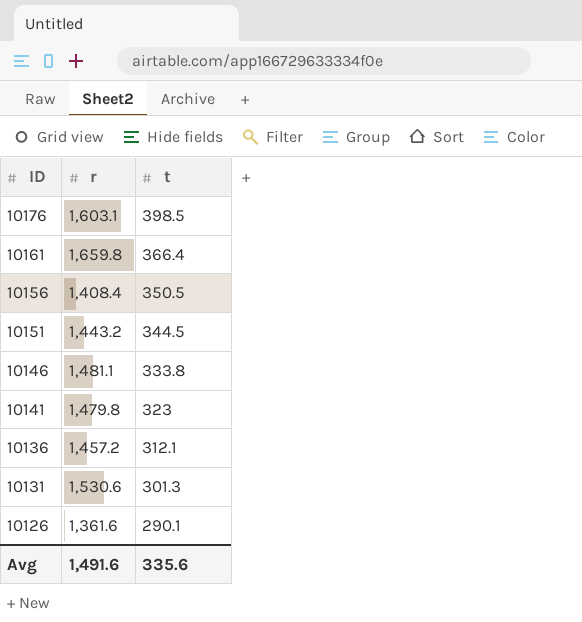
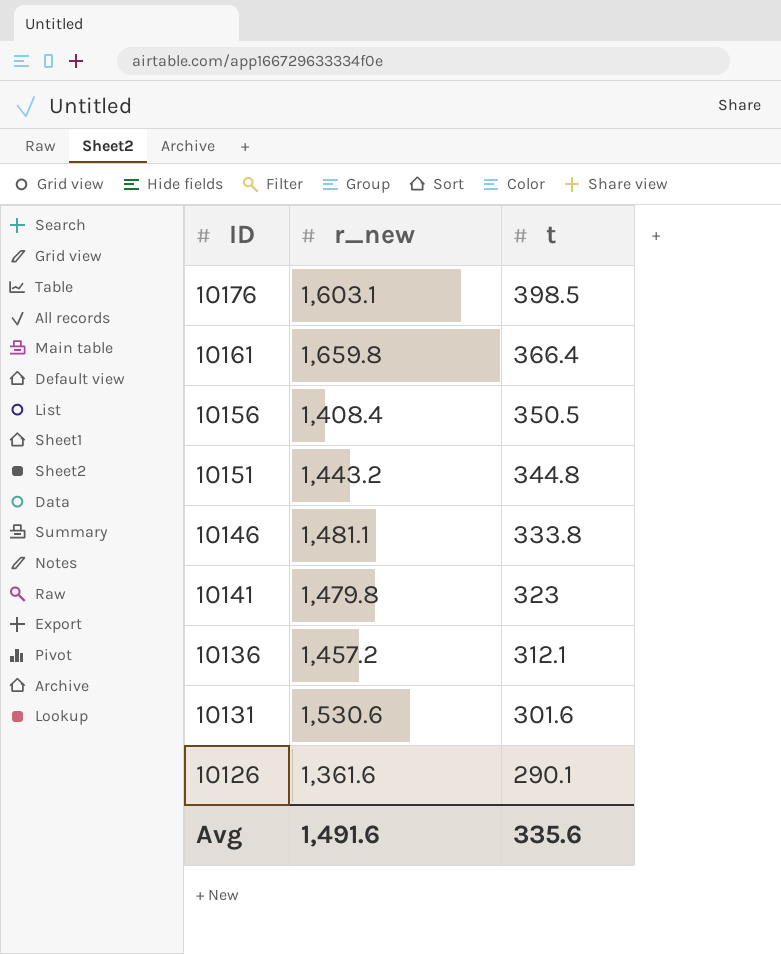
column name: r -> r_new
10151 | t: 344.5 -> 344.8
10131 | t: 301.3 -> 301.6

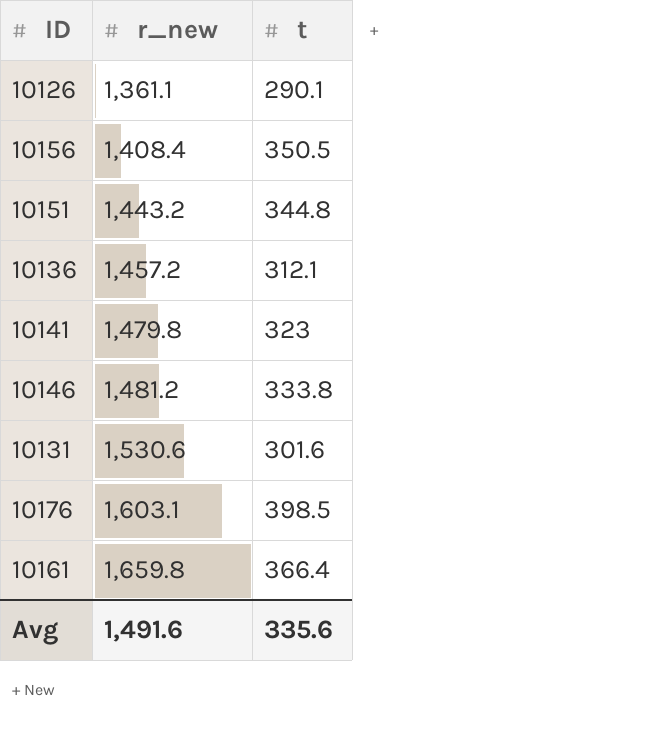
row order: ID descending -> r_new ascending
10126 | r_new: 1,361.6 -> 1,361.1
10146 | r_new: 1,481.1 -> 1,481.2

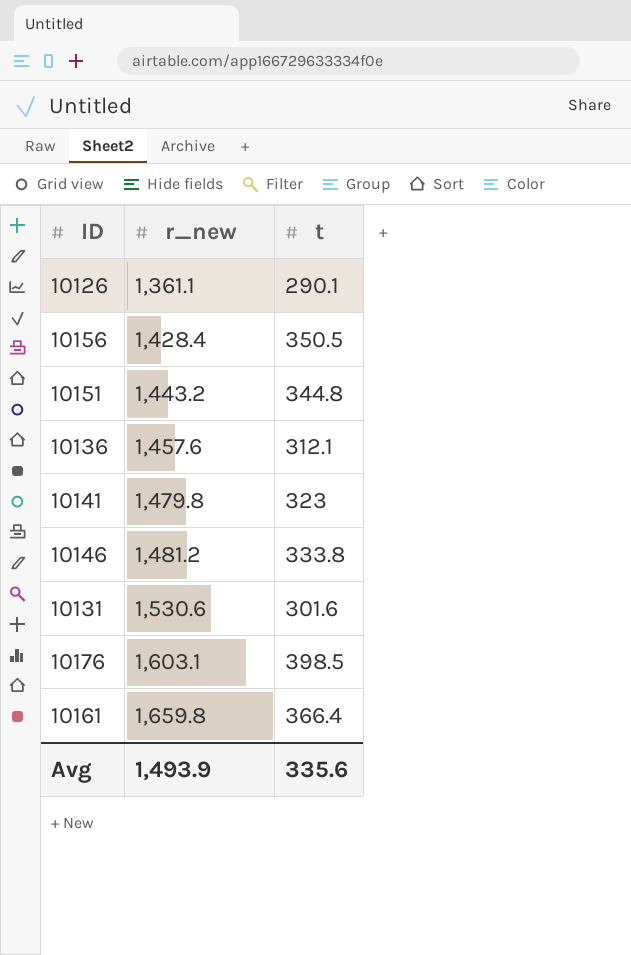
10156 | r_new: 1,408.4 -> 1,428.4
10136 | r_new: 1,457.2 -> 1,457.6
Avg | r_new: 1,491.6 -> 1,493.9

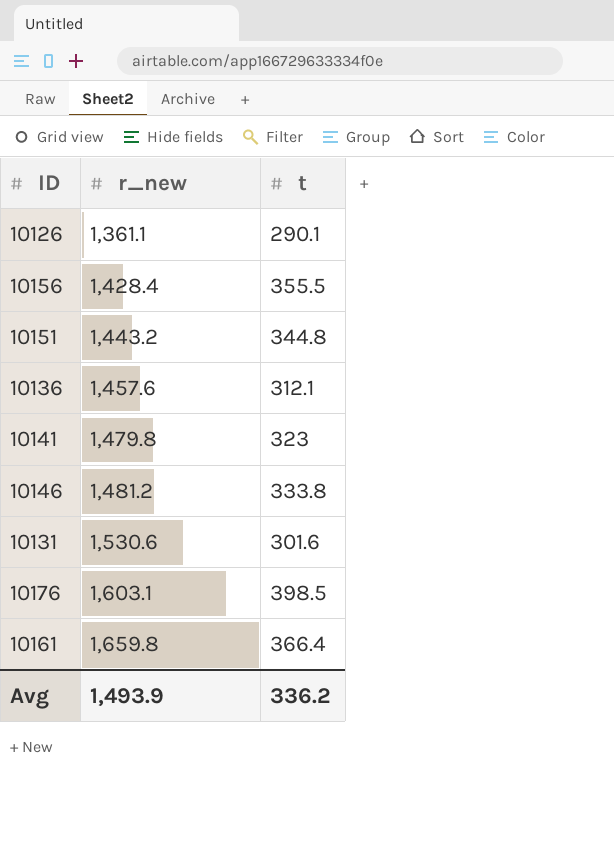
10156 | t: 350.5 -> 355.5
Avg | t: 335.6 -> 336.2

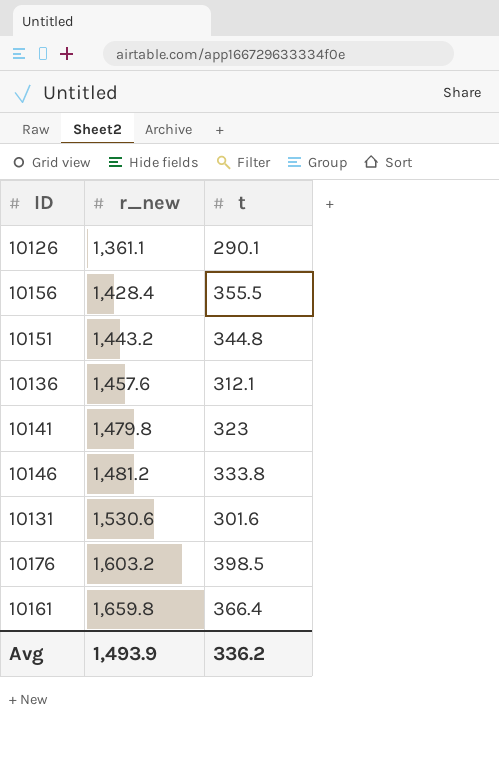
10176 | r_new: 1,603.1 -> 1,603.2

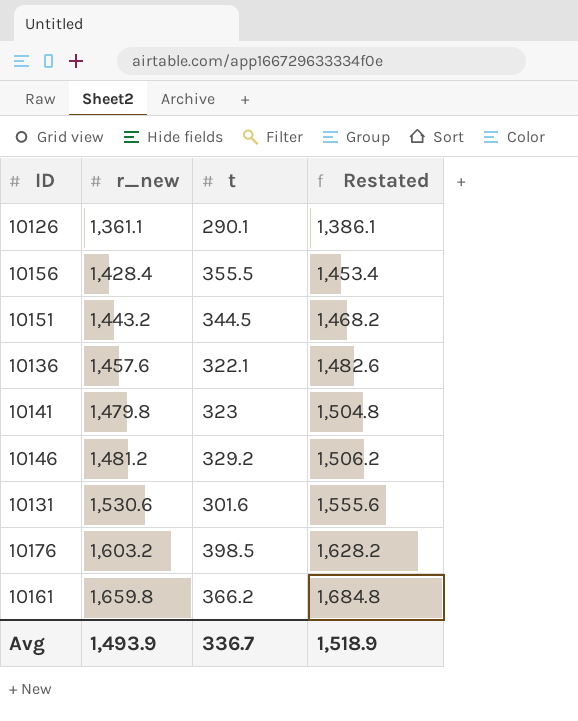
column Restated | formula: none -> [r_new] + 25
10151 | t: 344.8 -> 344.5
10136 | t: 312.1 -> 322.1
10146 | t: 333.8 -> 329.2
10161 | t: 366.4 -> 366.2
Avg | t: 336.2 -> 336.7

